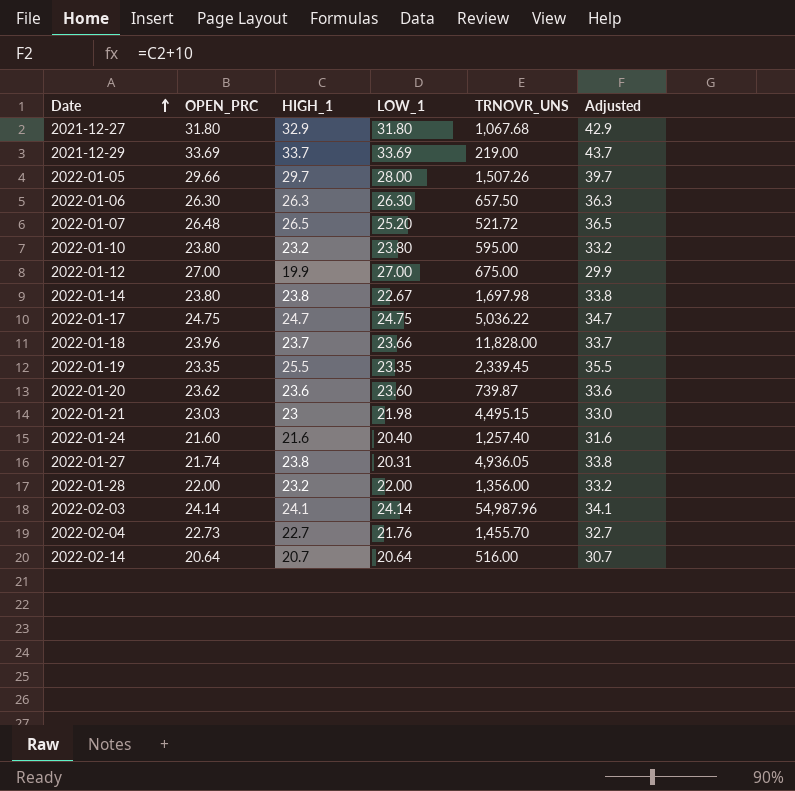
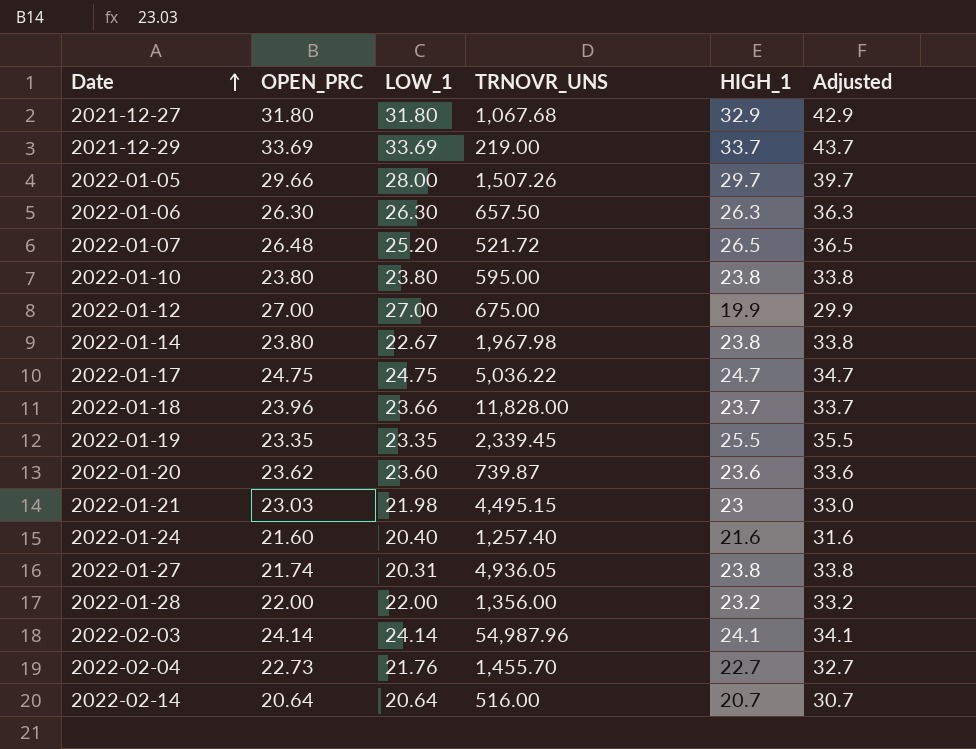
column HIGH_1 | position: 3 -> 5
2022-01-10 | HIGH_1: 23.2 -> 23.8
2022-01-10 | Adjusted: 33.2 -> 33.8
2022-01-14 | TRNOVR_UNS: 1,697.98 -> 1,967.98

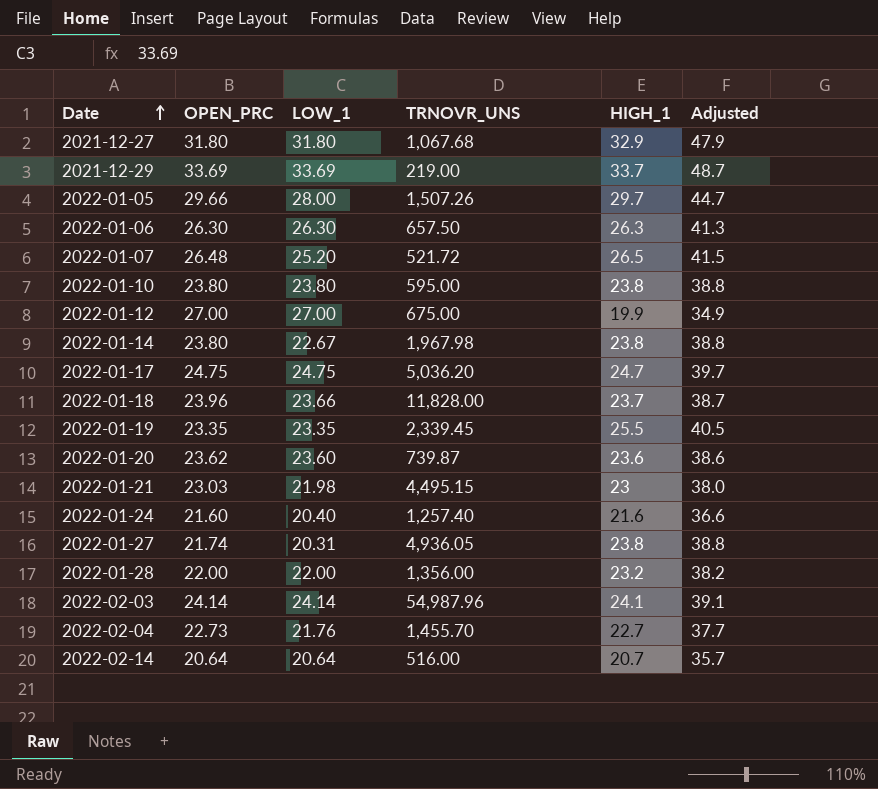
column Adjusted | formula: [HIGH_1] + 10 -> [HIGH_1] + 15
2022-01-17 | TRNOVR_UNS: 5,036.22 -> 5,036.20

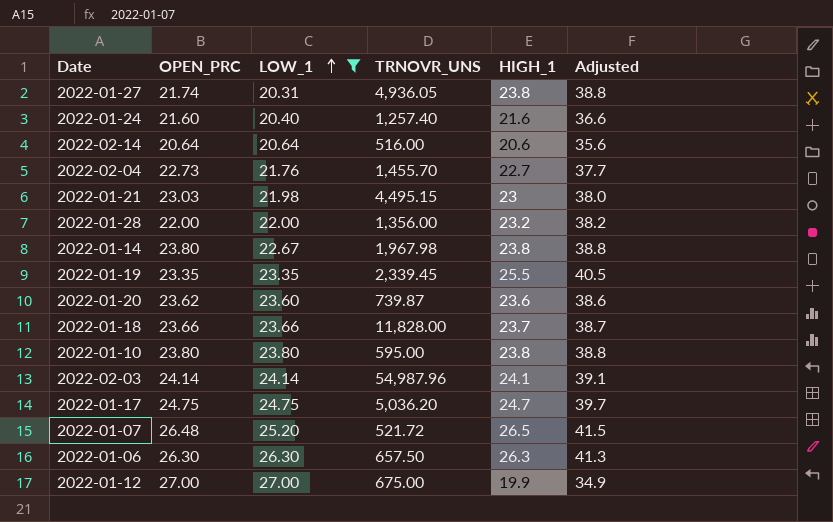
filter: none -> LOW_1 <= 27.00
row order: Date ascending -> LOW_1 ascending
2022-02-14 | HIGH_1: 20.7 -> 20.6
2022-02-14 | Adjusted: 35.7 -> 35.6
2022-01-18 | OPEN_PRC: 23.96 -> 23.66

